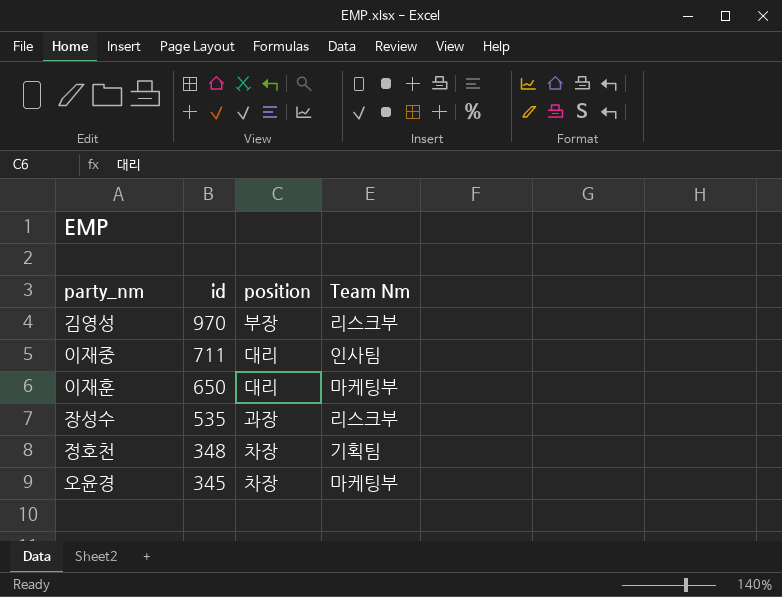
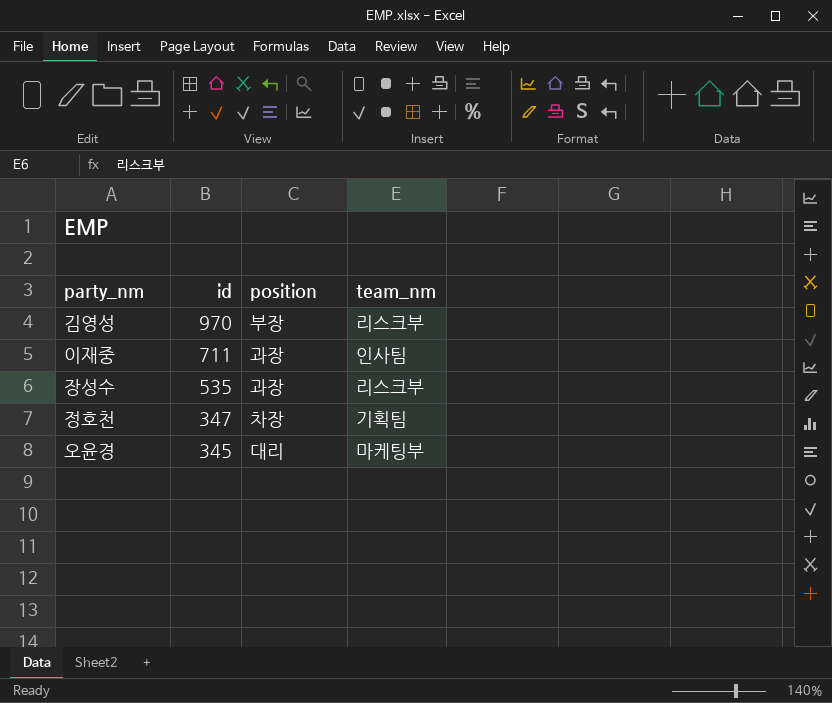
column name: Team Nm -> team_nm
row 이재훈: 650 | 대리 | 마케팅부 -> none
이재중 | position: 대리 -> 과장
정호천 | id: 348 -> 347
오윤경 | position: 차장 -> 대리

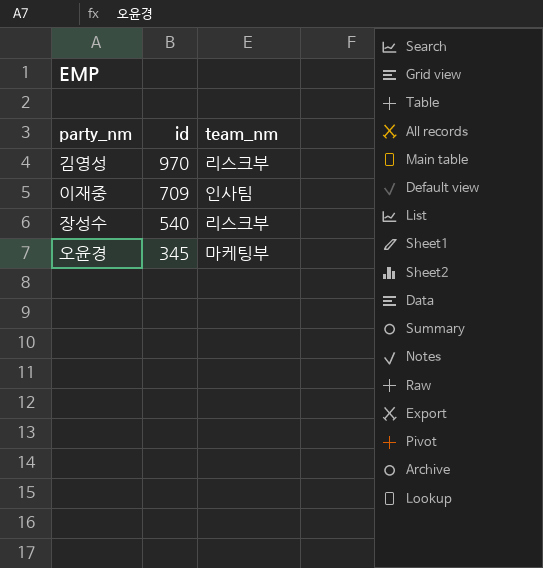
column position | position: 3 -> none
row 정호천: 347 | 차장 | 기획팀 -> none
이재중 | id: 711 -> 709
장성수 | id: 535 -> 540

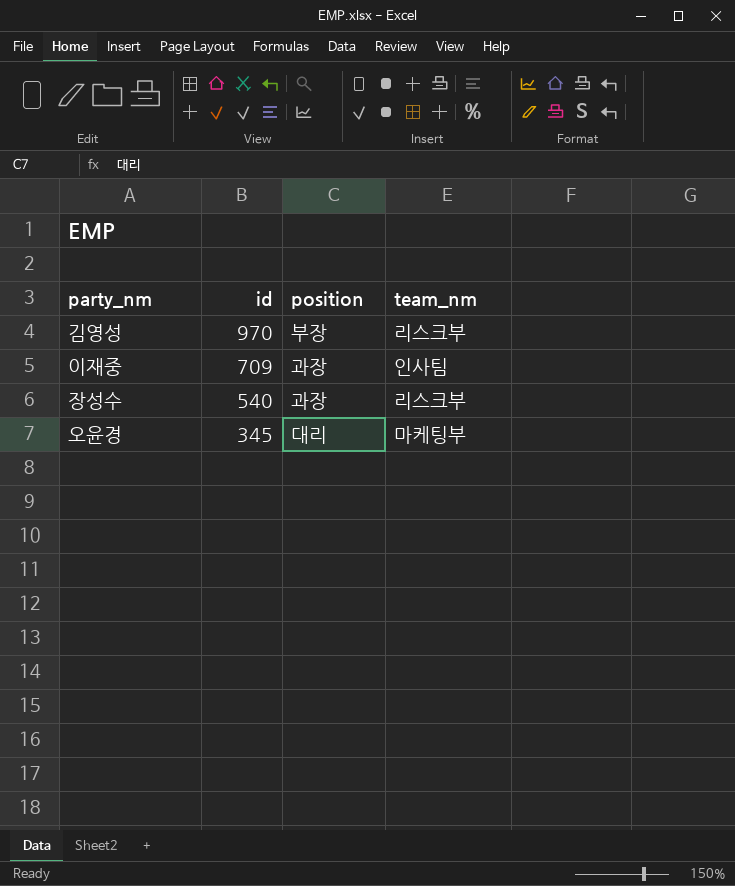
column position | position: none -> 3

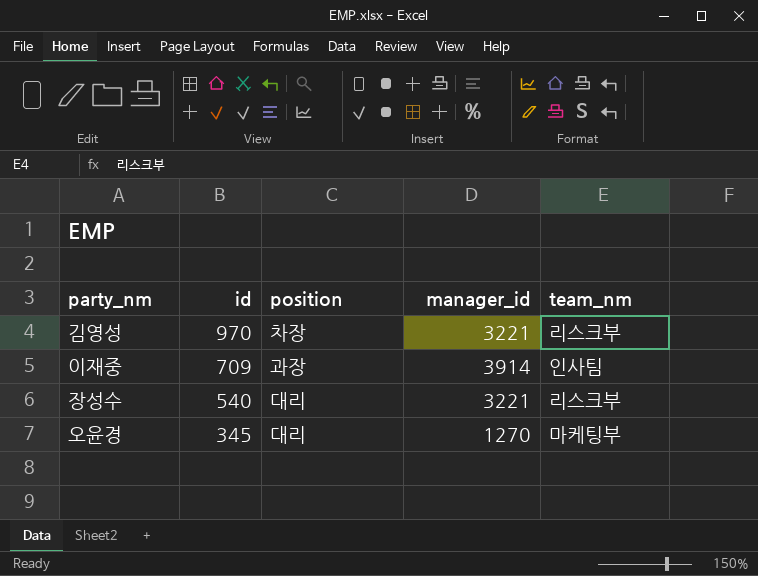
column manager_id | position: none -> 4
김영성 | position: 부장 -> 차장
장성수 | position: 과장 -> 대리

